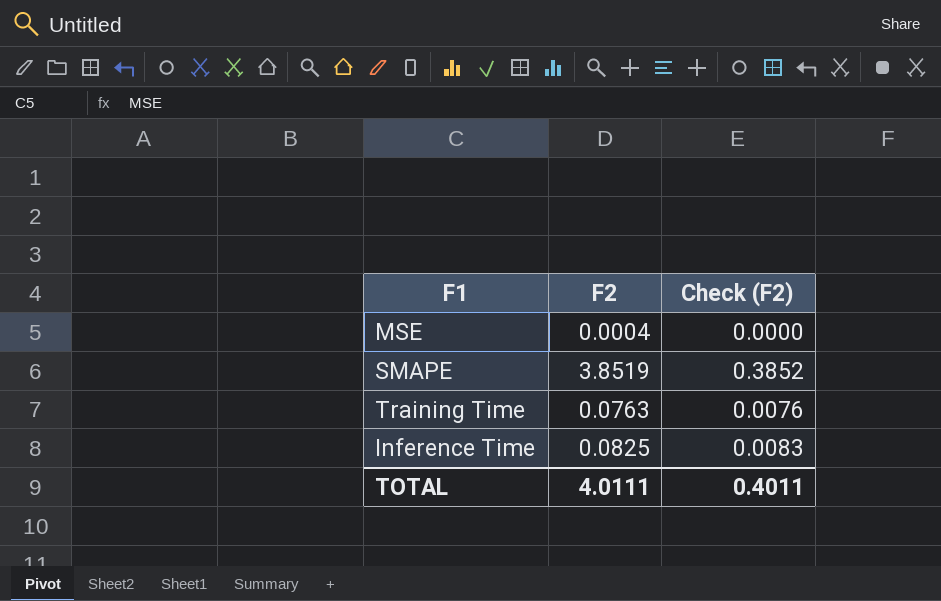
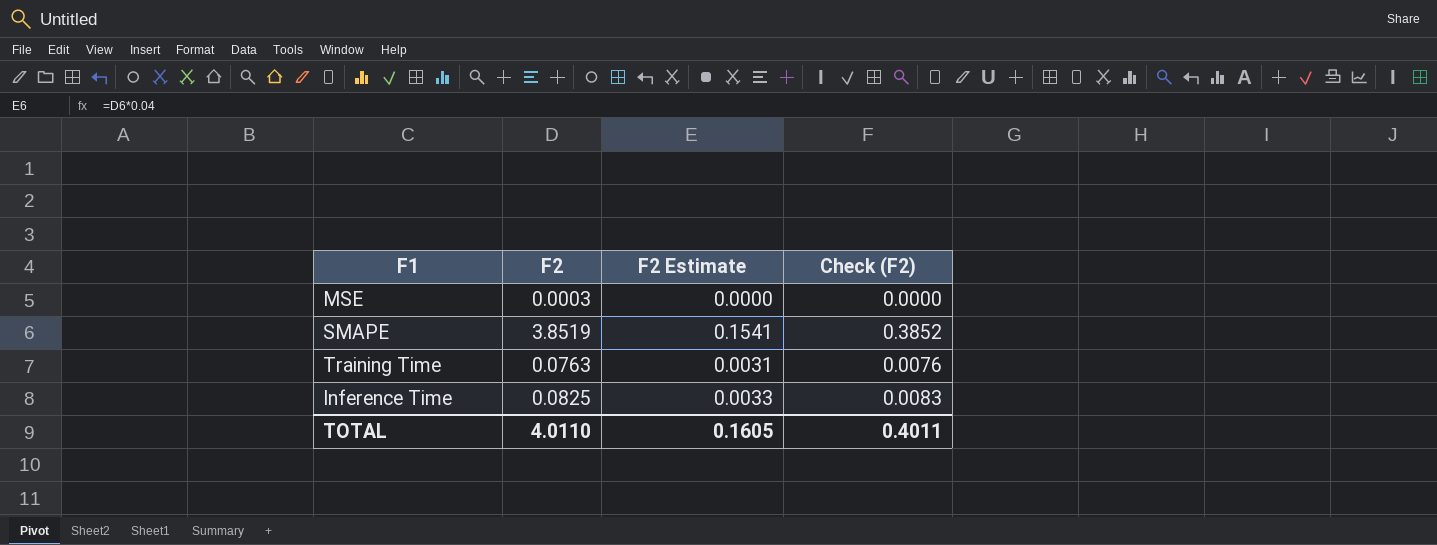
column F2 Estimate | formula: none -> [F2] * 0.04
MSE | F2: 0.0004 -> 0.0003
TOTAL | F2: 4.0111 -> 4.0110

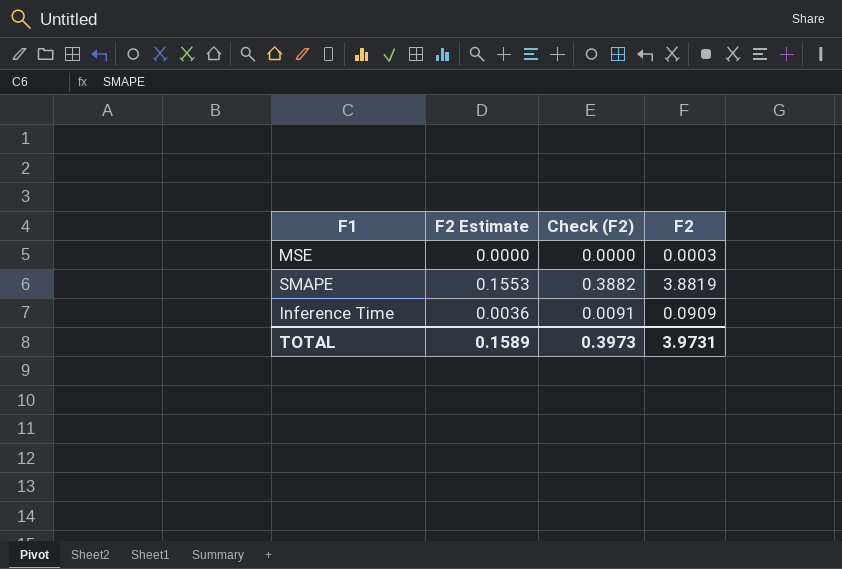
column F2 | position: 2 -> 4
row Training Time: 0.0763 | 0.0031 | 0.0076 -> none
SMAPE | F2 Estimate: 0.1541 -> 0.1553
SMAPE | Check (F2): 0.3852 -> 0.3882
SMAPE | F2: 3.8519 -> 3.8819
Inference Time | F2 Estimate: 0.0033 -> 0.0036
Inference Time | Check (F2): 0.0083 -> 0.0091
Inference Time | F2: 0.0825 -> 0.0909
TOTAL | F2 Estimate: 0.1605 -> 0.1589
TOTAL | Check (F2): 0.4011 -> 0.3973
TOTAL | F2: 4.0110 -> 3.9731

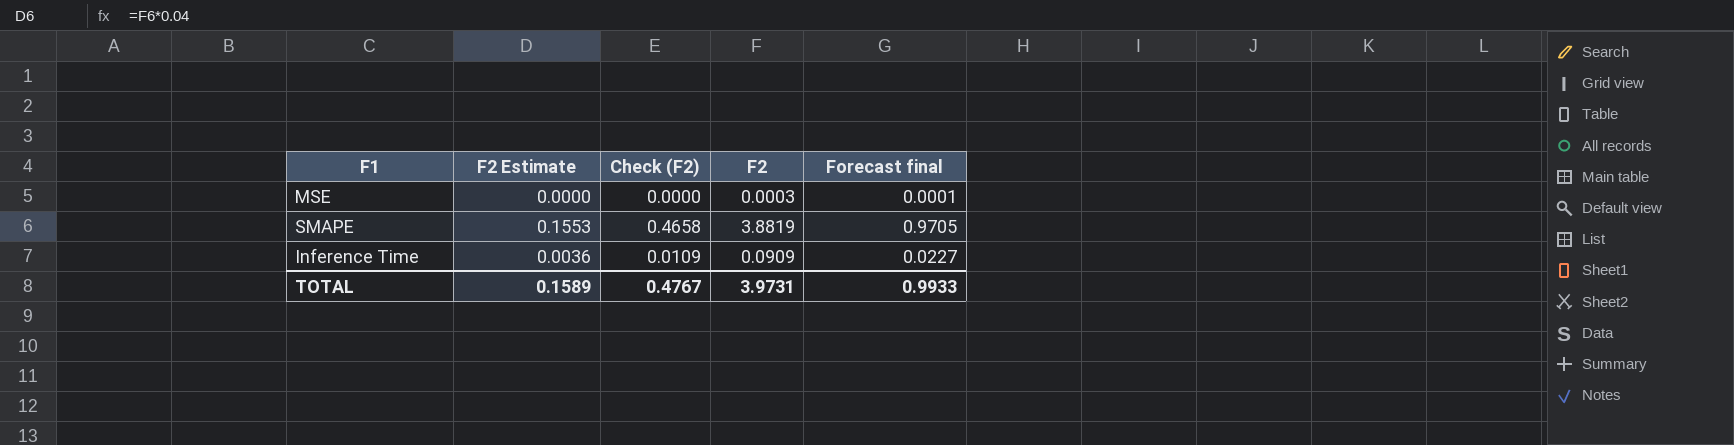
column Check (F2) | formula: [F2] * 0.1 -> [F2] * 0.12
column Forecast final | formula: none -> [F2] * 0.25
TOTAL | Check (F2): 0.3973 -> 0.4767

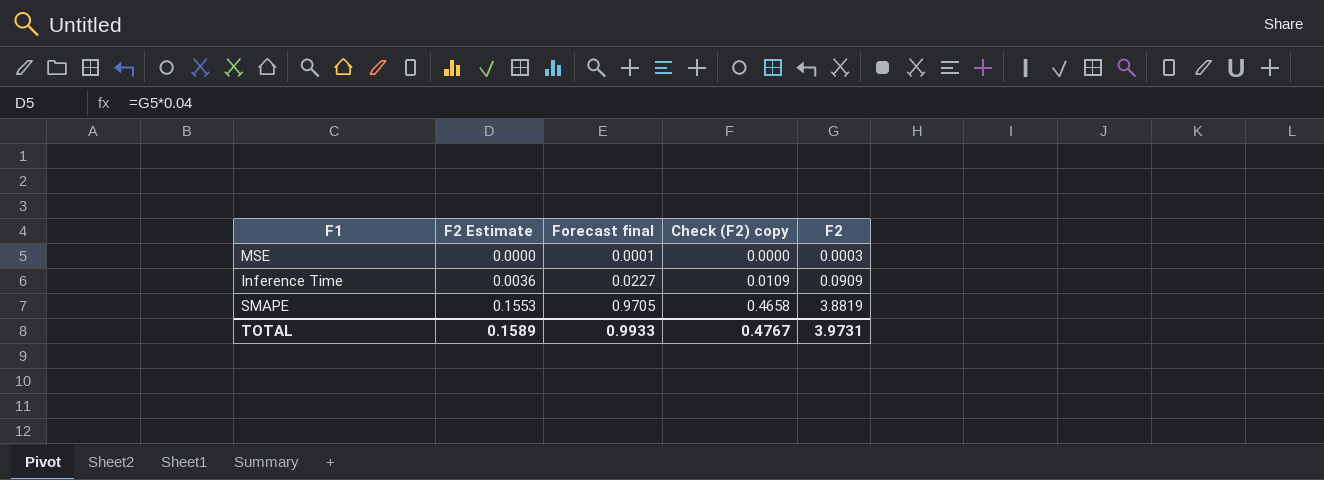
row order: none -> F2 Estimate ascending
column Forecast final | position: 5 -> 3
column name: Check (F2) -> Check (F2) copy

